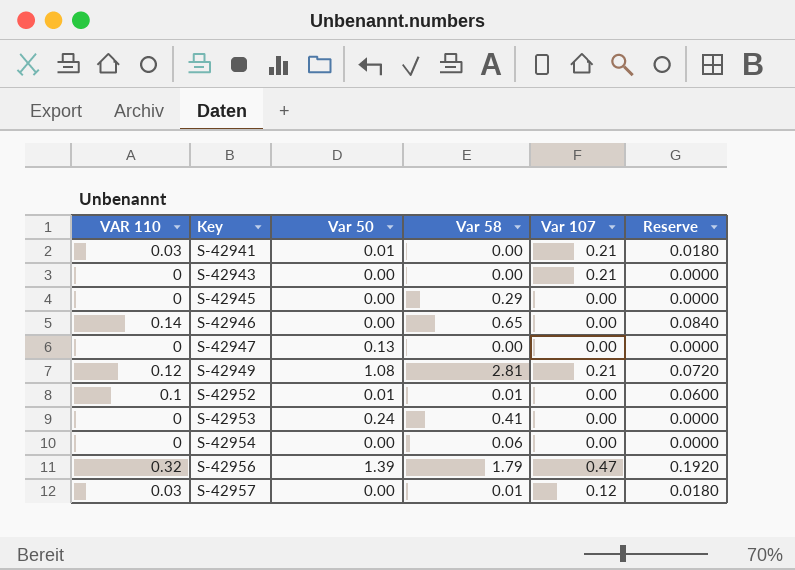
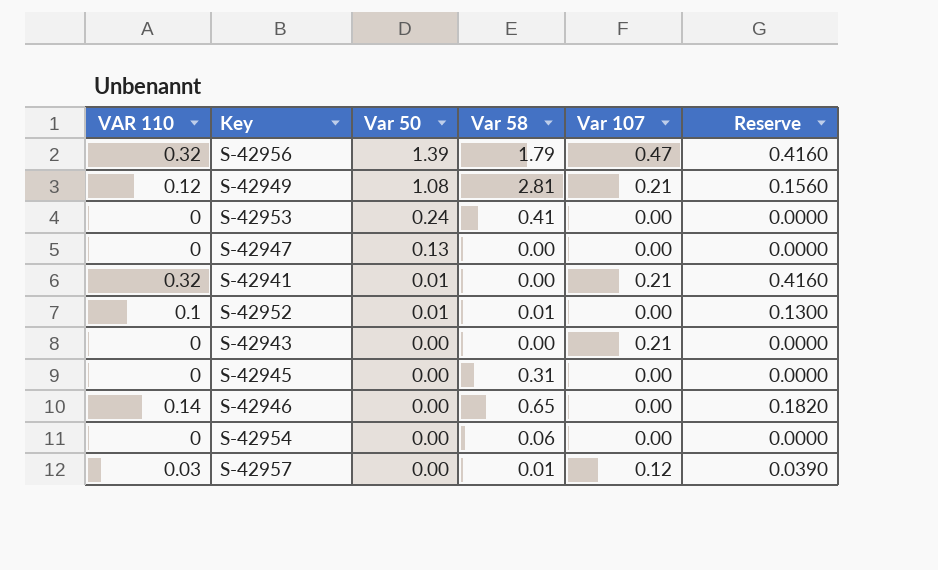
row order: Key ascending -> Var 50 descending
column Reserve | formula: [VAR 110] * 0.6 -> [VAR 110] * 1.3
S-42941 | VAR 110: 0.03 -> 0.32
S-42945 | Var 58: 0.29 -> 0.31

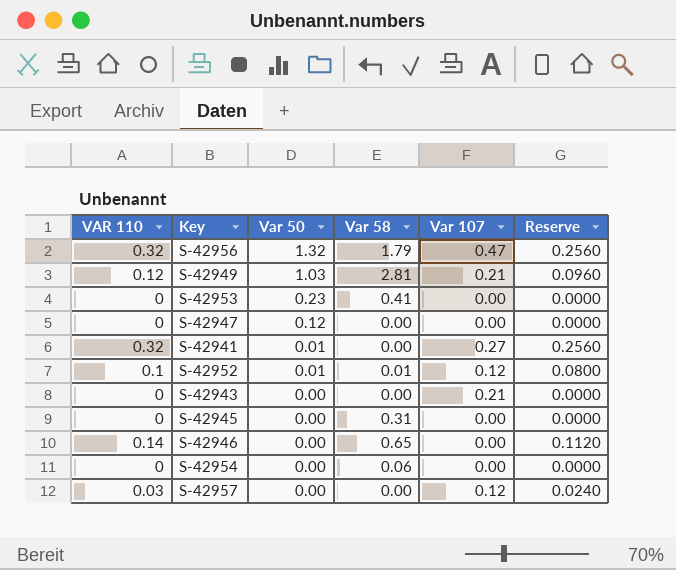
column Reserve | formula: [VAR 110] * 1.3 -> [VAR 110] * 0.8
S-42956 | Var 50: 1.39 -> 1.32
S-42949 | Var 50: 1.08 -> 1.03
S-42953 | Var 50: 0.24 -> 0.23
S-42947 | Var 50: 0.13 -> 0.12
S-42941 | Var 107: 0.21 -> 0.27
S-42952 | Var 107: 0.00 -> 0.12
S-42957 | Var 58: 0.01 -> 0.00

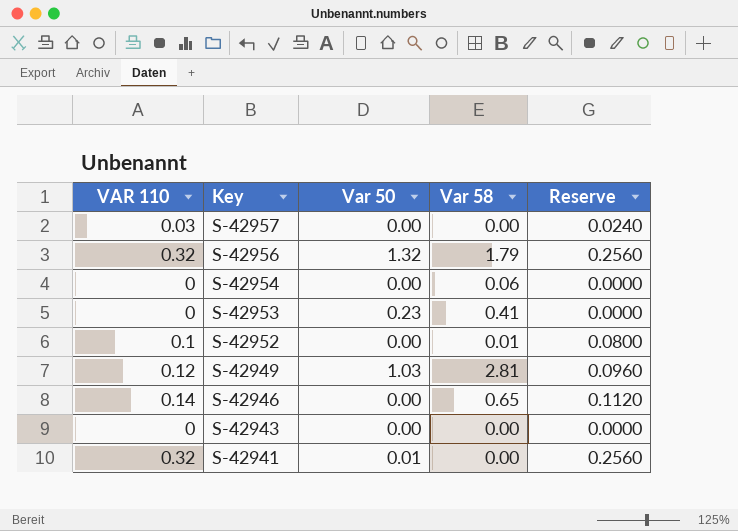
row order: Var 50 descending -> Key descending
column Var 107 | position: 5 -> none
row S-42947: 0 | 0.12 | 0.00 | 0.00 | 0.0000 -> none
row S-42945: 0 | 0.00 | 0.31 | 0.00 | 0.0000 -> none
S-42952 | Var 50: 0.01 -> 0.00

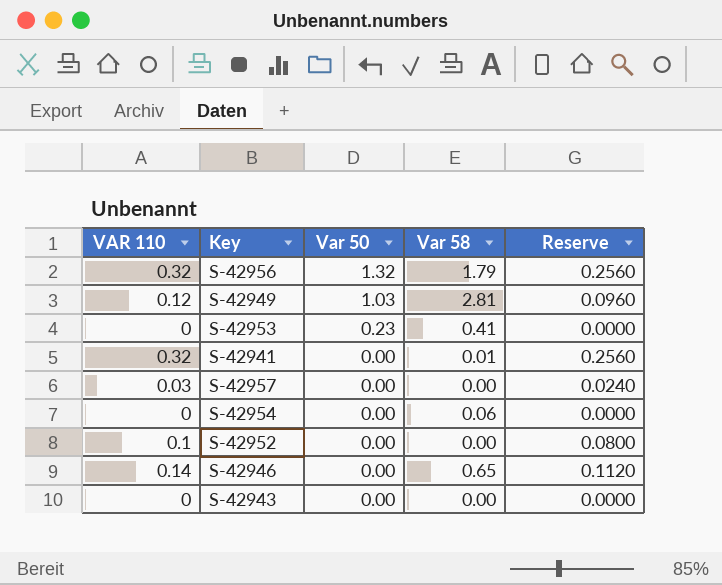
row order: Key descending -> Var 50 descending
S-42941 | Var 50: 0.01 -> 0.00
S-42941 | Var 58: 0.00 -> 0.01
S-42952 | Var 58: 0.01 -> 0.00

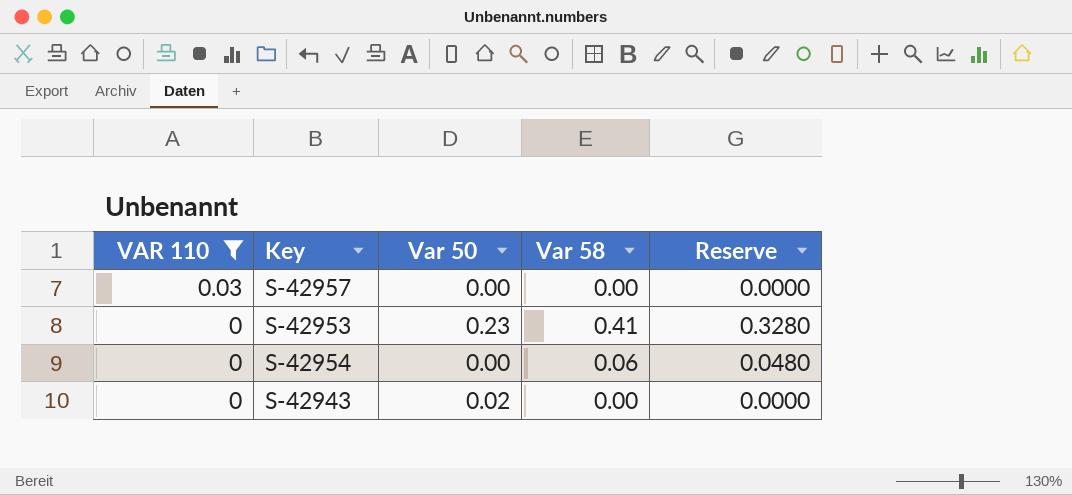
filter: none -> VAR 110 <= 0.03
row order: Var 50 descending -> VAR 110 descending
column Reserve | formula: [VAR 110] * 0.8 -> [Var 58] * 0.8
S-42943 | Var 50: 0.00 -> 0.02

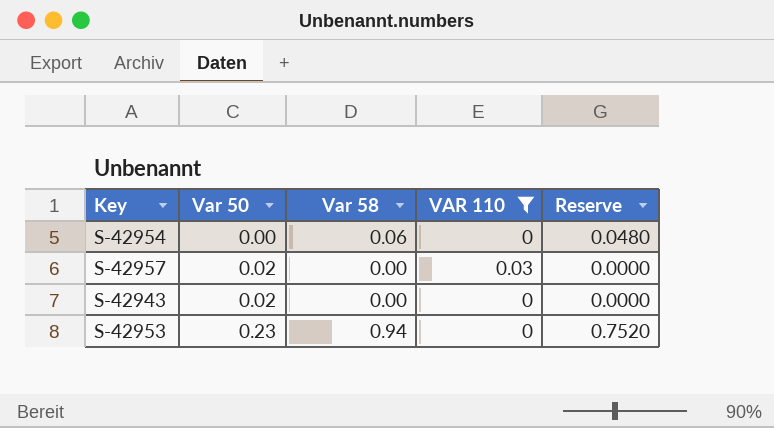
row order: VAR 110 descending -> Var 50 ascending
column VAR 110 | position: 1 -> 4
S-42957 | Var 50: 0.00 -> 0.02
S-42953 | Var 58: 0.41 -> 0.94
S-42953 | Reserve: 0.3280 -> 0.7520

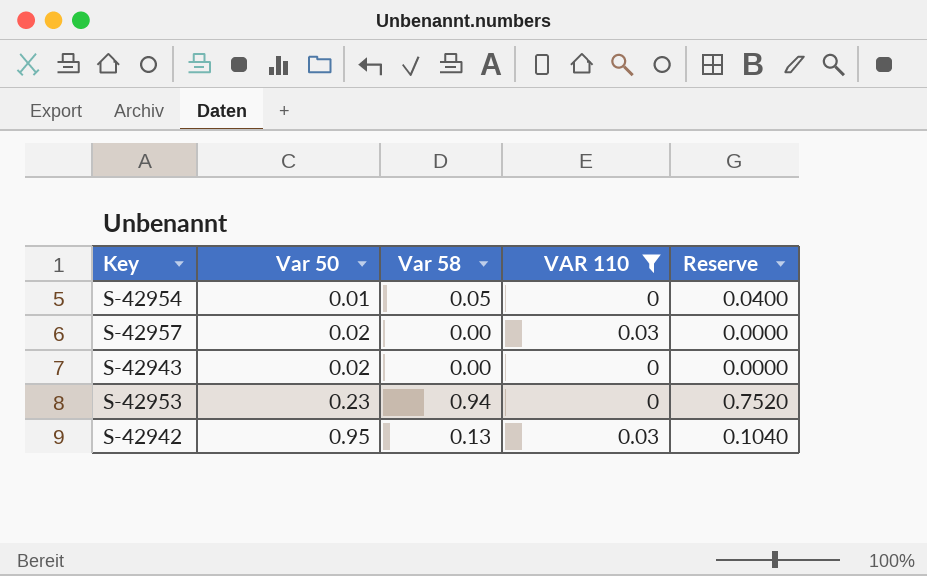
S-42954 | Var 50: 0.00 -> 0.01
S-42954 | Var 58: 0.06 -> 0.05
S-42954 | Reserve: 0.0480 -> 0.0400
row S-42942: none -> 0.95 | 0.13 | 0.03 | 0.1040

